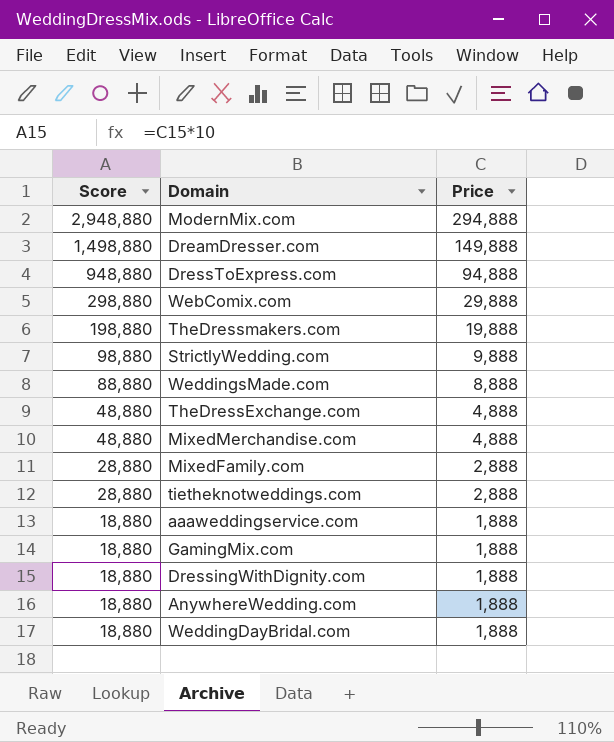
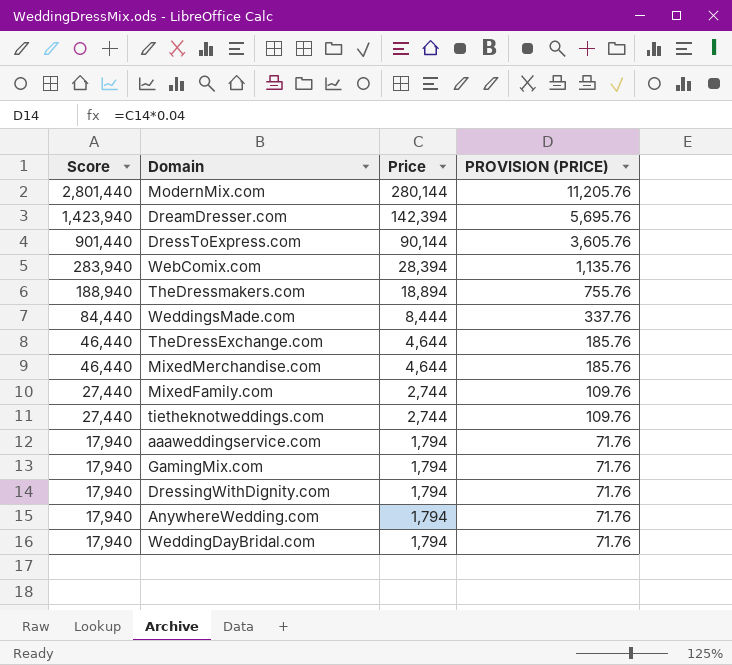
column PROVISION (PRICE) | formula: none -> [Price] * 0.04
row StrictlyWedding.com: 98,880 | 9,888 -> none
ModernMix.com | Score: 2,948,880 -> 2,801,440
ModernMix.com | Price: 294,888 -> 280,144
DreamDresser.com | Score: 1,498,880 -> 1,423,940
DreamDresser.com | Price: 149,888 -> 142,394
DressToExpress.com | Score: 948,880 -> 901,440
DressToExpress.com | Price: 94,888 -> 90,144
WebComix.com | Score: 298,880 -> 283,940
WebComix.com | Price: 29,888 -> 28,394
TheDressmakers.com | Score: 198,880 -> 188,940
TheDressmakers.com | Price: 19,888 -> 18,894
WeddingsMade.com | Score: 88,880 -> 84,440
WeddingsMade.com | Price: 8,888 -> 8,444
TheDressExchange.com | Score: 48,880 -> 46,440
TheDressExchange.com | Price: 4,888 -> 4,644
MixedMerchandise.com | Score: 48,880 -> 46,440
MixedMerchandise.com | Price: 4,888 -> 4,644
MixedFamily.com | Score: 28,880 -> 27,440
MixedFamily.com | Price: 2,888 -> 2,744
tietheknotweddings.com | Score: 28,880 -> 27,440
tietheknotweddings.com | Price: 2,888 -> 2,744
aaaweddingservice.com | Score: 18,880 -> 17,940
aaaweddingservice.com | Price: 1,888 -> 1,794
GamingMix.com | Score: 18,880 -> 17,940
GamingMix.com | Price: 1,888 -> 1,794
DressingWithDignity.com | Score: 18,880 -> 17,940
DressingWithDignity.com | Price: 1,888 -> 1,794
AnywhereWedding.com | Score: 18,880 -> 17,940
AnywhereWedding.com | Price: 1,888 -> 1,794
WeddingDayBridal.com | Score: 18,880 -> 17,940
WeddingDayBridal.com | Price: 1,888 -> 1,794

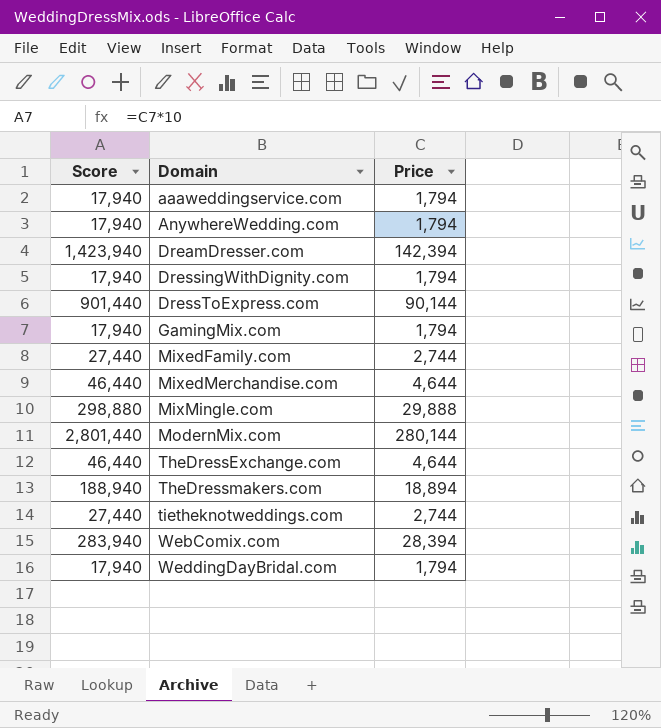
row order: Score descending -> Domain ascending
column PROVISION (PRICE) | formula: [Price] * 0.04 -> none
row WeddingsMade.com: 84,440 | 8,444 | 337.76 -> none
row MixMingle.com: none -> 298,880 | 29,888

